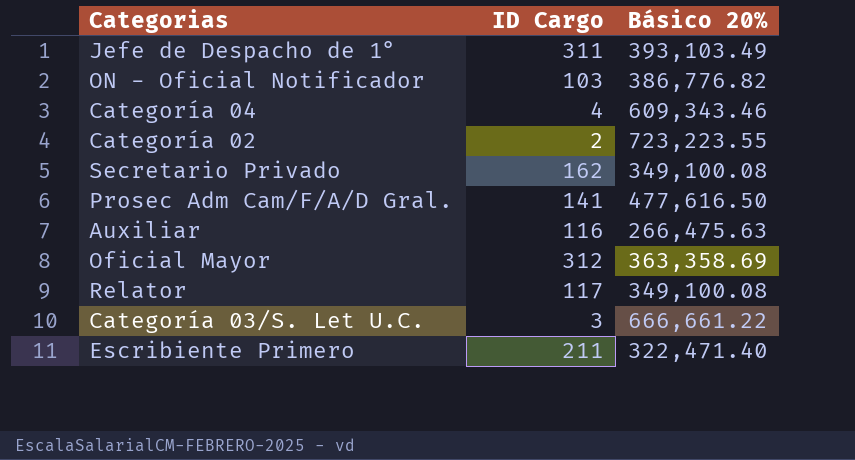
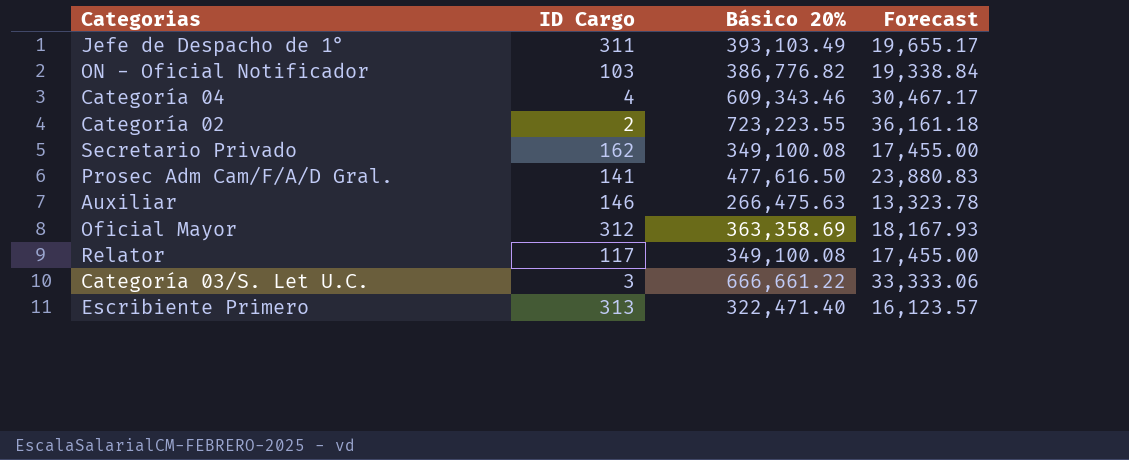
column Forecast | formula: none -> [Básico 20%] * 0.05
Auxiliar | ID Cargo: 116 -> 146
Escribiente Primero | ID Cargo: 211 -> 313

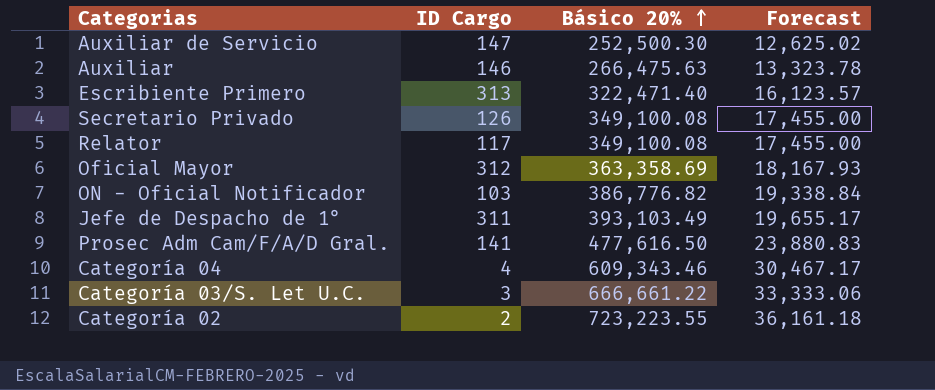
row order: none -> Básico 20% ascending
row Auxiliar de Servicio: none -> 147 | 252,500.30 | 12,625.02
Secretario Privado | ID Cargo: 162 -> 126

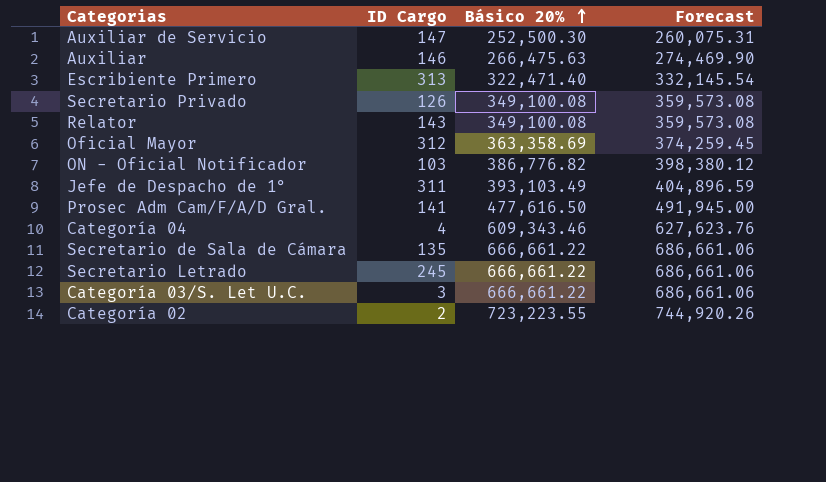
column Forecast | formula: [Básico 20%] * 0.05 -> [Básico 20%] * 1.03
Relator | ID Cargo: 117 -> 143
row Secretario de Sala de Cámara: none -> 135 | 666,661.22 | 686,661.06
row Secretario Letrado: none -> 245 | 666,661.22 | 686,661.06

